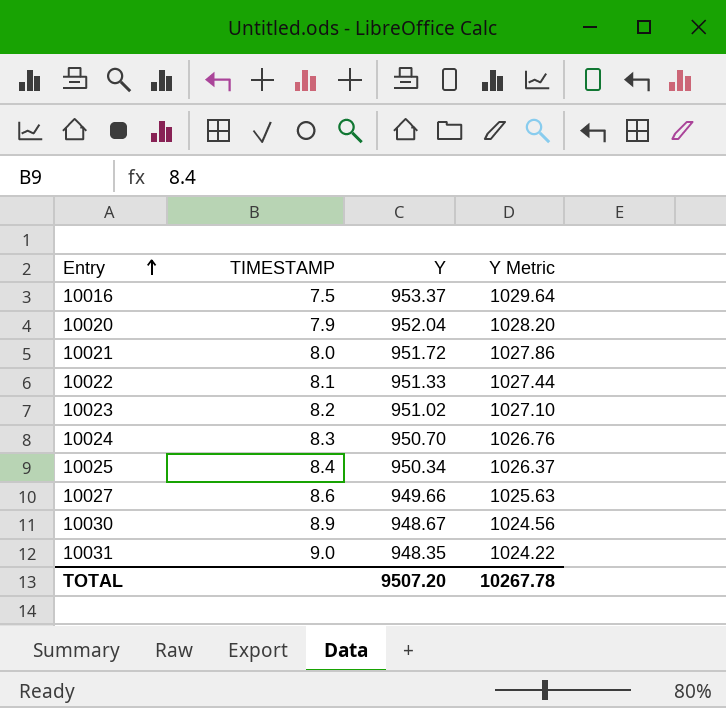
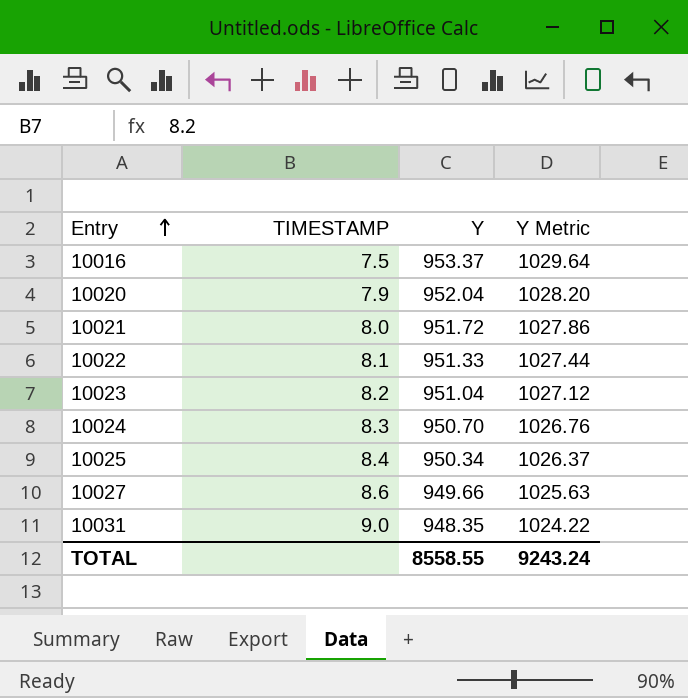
row 10030: 8.9 | 948.67 | 1024.56 -> none
10023 | Y: 951.02 -> 951.04
10023 | Y Metric: 1027.10 -> 1027.12
TOTAL | Y: 9507.20 -> 8558.55
TOTAL | Y Metric: 10267.78 -> 9243.24

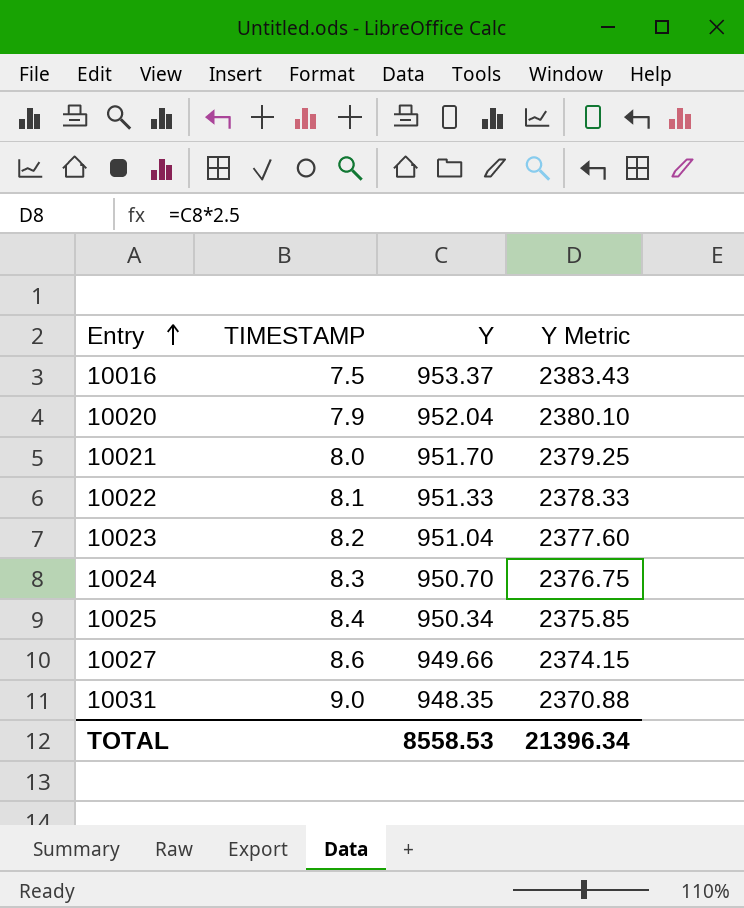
column Y Metric | formula: [Y] * 1.08 -> [Y] * 2.5
10021 | Y: 951.72 -> 951.70
TOTAL | Y: 8558.55 -> 8558.53
TOTAL | Y Metric: 9243.24 -> 21396.34

